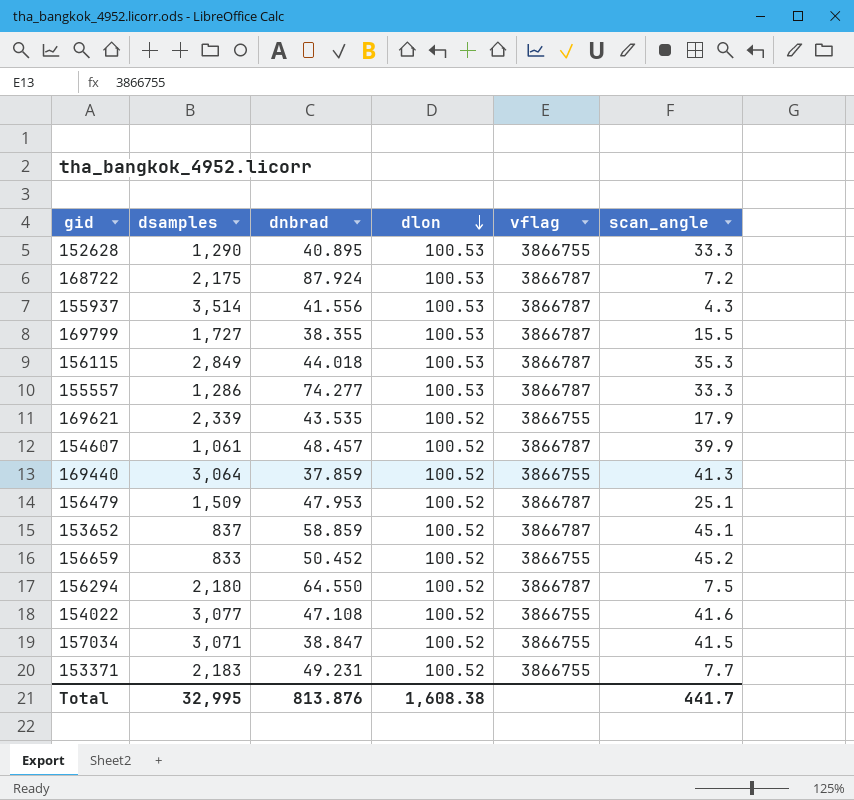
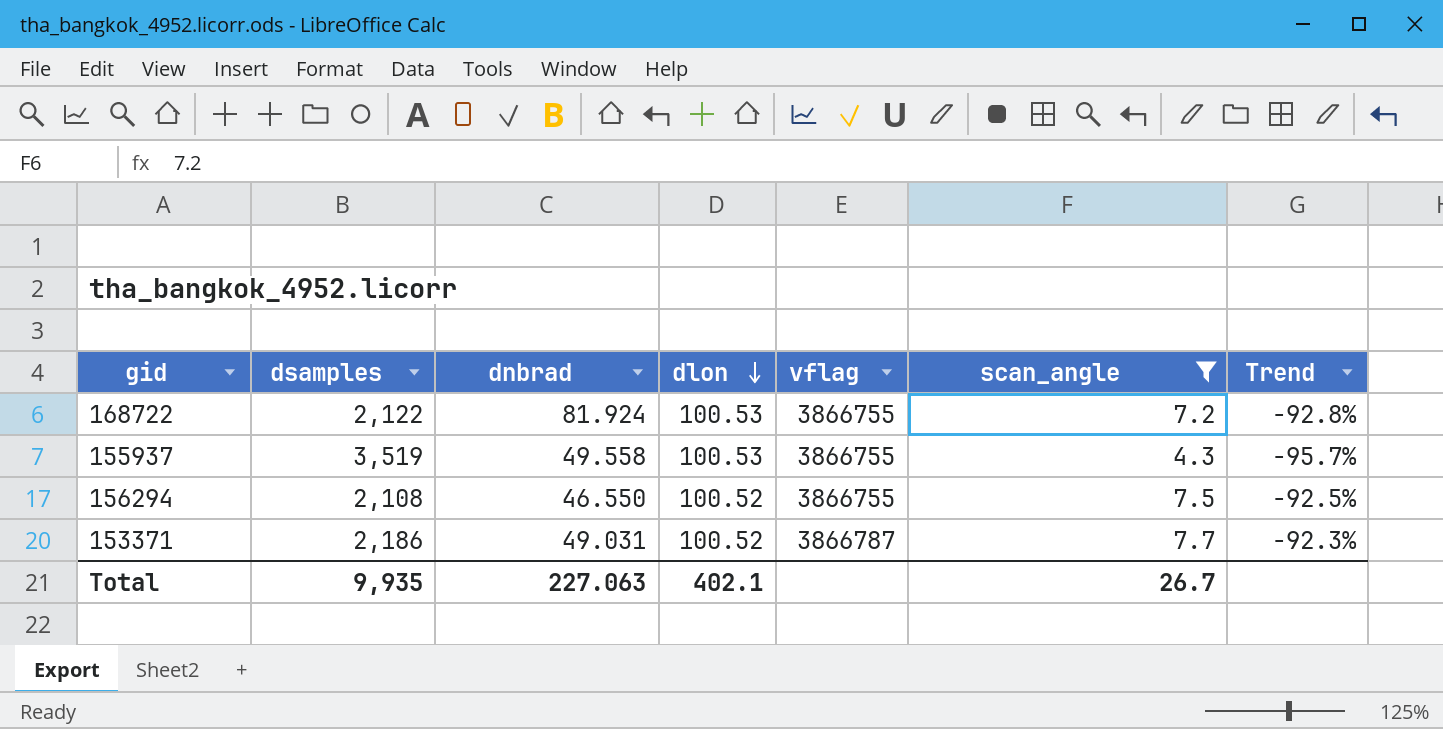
filter: none -> scan_angle <= 7.7
column Trend | formula: none -> ([scan_angle] - [dlon]) / [dlon]
168722 | dsamples: 2,175 -> 2,122
168722 | dnbrad: 87.924 -> 81.924
168722 | vflag: 3866787 -> 3866755
155937 | dsamples: 3,514 -> 3,519
155937 | dnbrad: 41.556 -> 49.558
155937 | vflag: 3866787 -> 3866755
156294 | dsamples: 2,180 -> 2,108
156294 | dnbrad: 64.550 -> 46.550
156294 | vflag: 3866787 -> 3866755
153371 | dsamples: 2,183 -> 2,186
153371 | dnbrad: 49.231 -> 49.031
153371 | vflag: 3866755 -> 3866787
Total | dsamples: 32,995 -> 9,935
Total | dnbrad: 813.876 -> 227.063
Total | dlon: 1,608.38 -> 402.1
Total | scan_angle: 441.7 -> 26.7

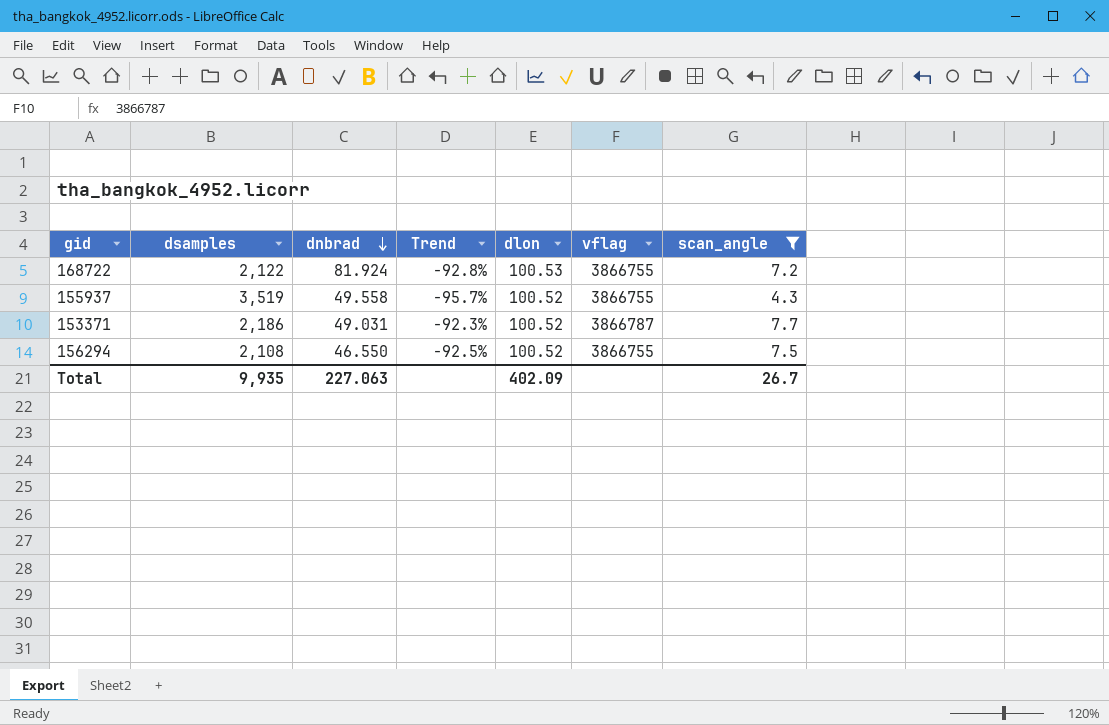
row order: dlon descending -> dnbrad descending
column Trend | position: 7 -> 4
155937 | dlon: 100.53 -> 100.52
Total | dlon: 402.1 -> 402.09

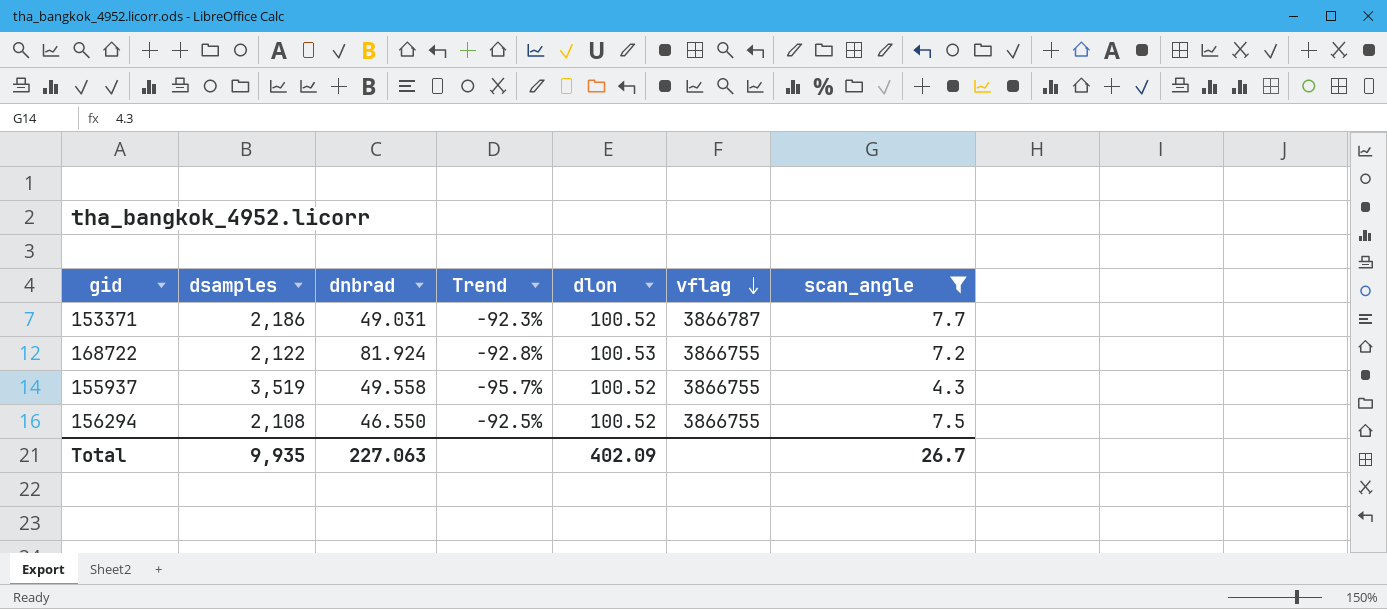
row order: dnbrad descending -> vflag descending

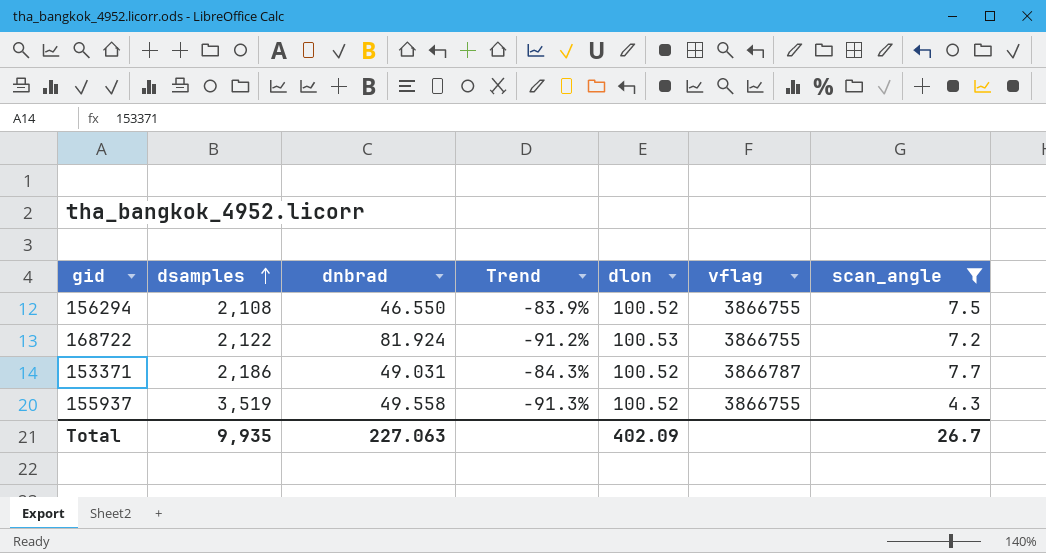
row order: vflag descending -> dsamples ascending
column Trend | formula: ([scan_angle] - [dlon]) / [dlon] -> ([scan_angle] - [dnbrad]) / [dnbrad]

